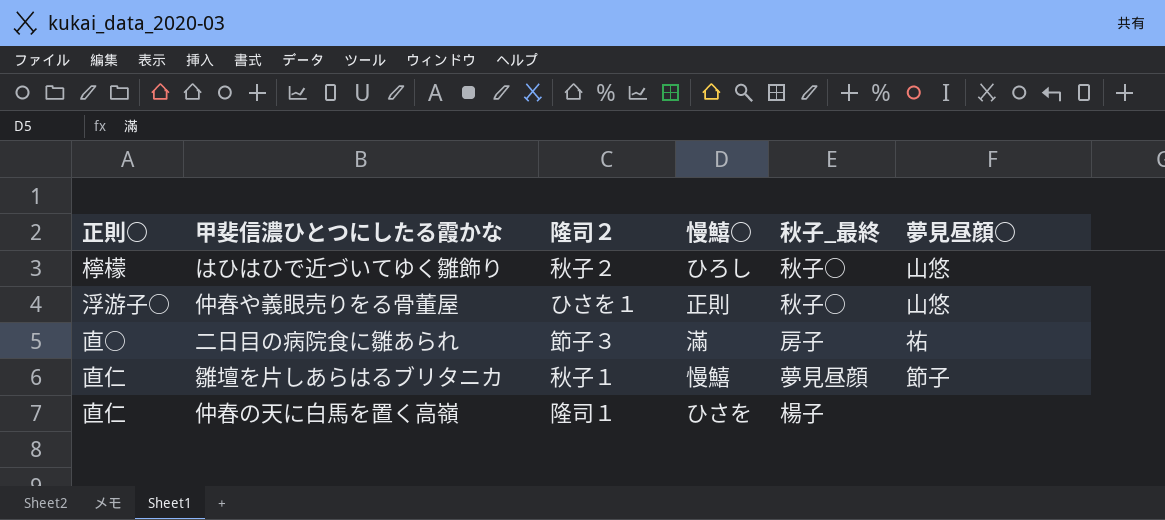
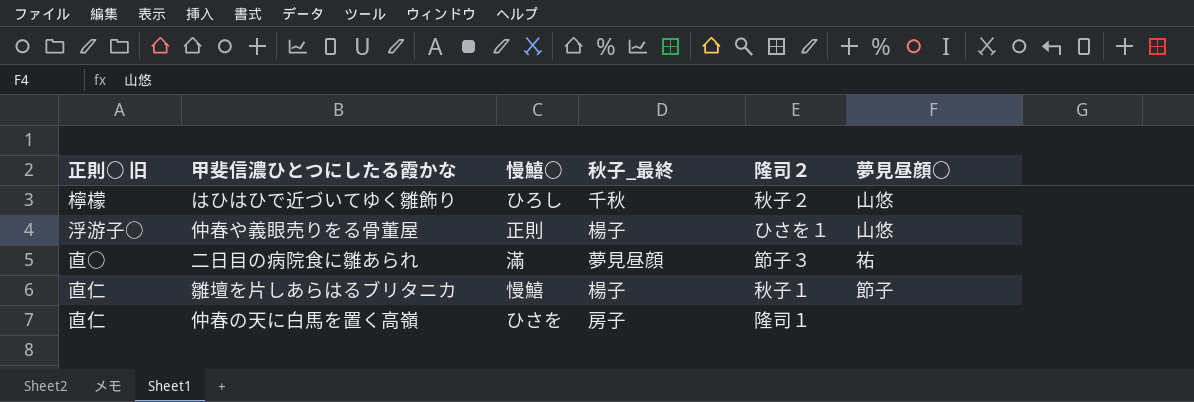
column name: 正則○ -> 正則○ 旧
column 隆司２ | position: 3 -> 5
はひはひで近づいてゆく雛飾り | 秋子_最終: 秋子○ -> 千秋
仲春や義眼売りをる骨董屋 | 秋子_最終: 秋子○ -> 楊子
二日目の病院食に雛あられ | 秋子_最終: 房子 -> 夢見昼顔
雛壇を片しあらはるブリタニカ | 秋子_最終: 夢見昼顔 -> 楊子
仲春の天に白馬を置く高嶺 | 秋子_最終: 楊子 -> 房子

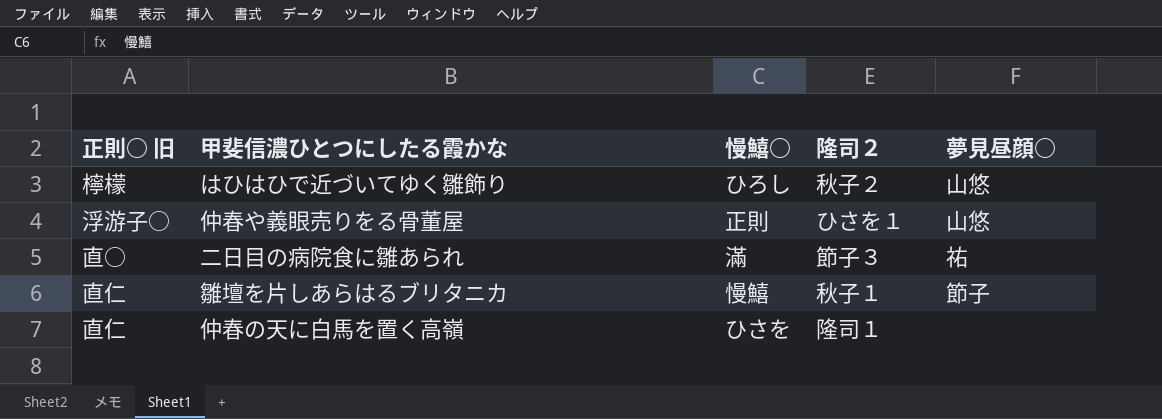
column 秋子_最終 | position: 4 -> none

